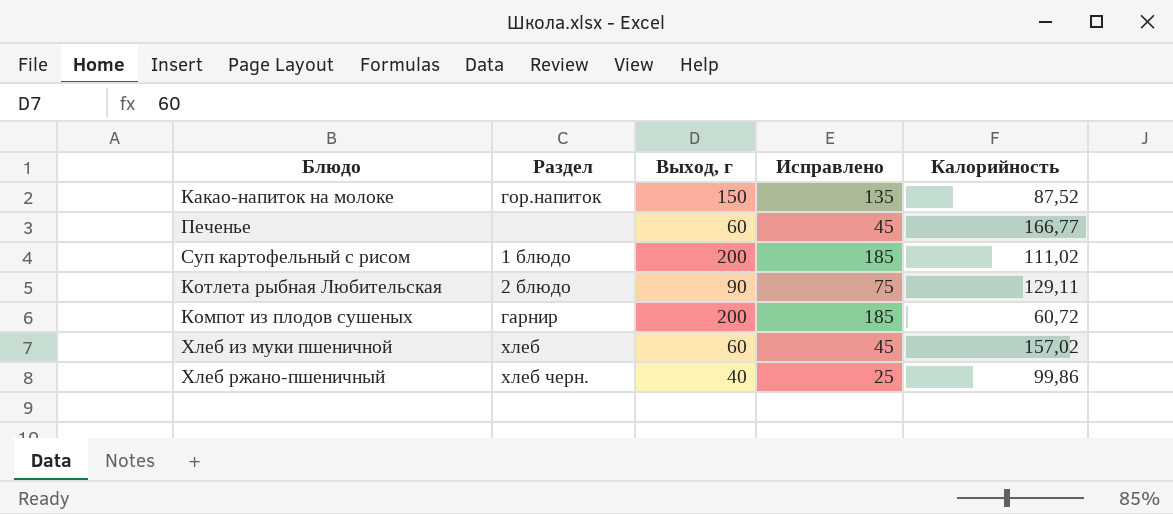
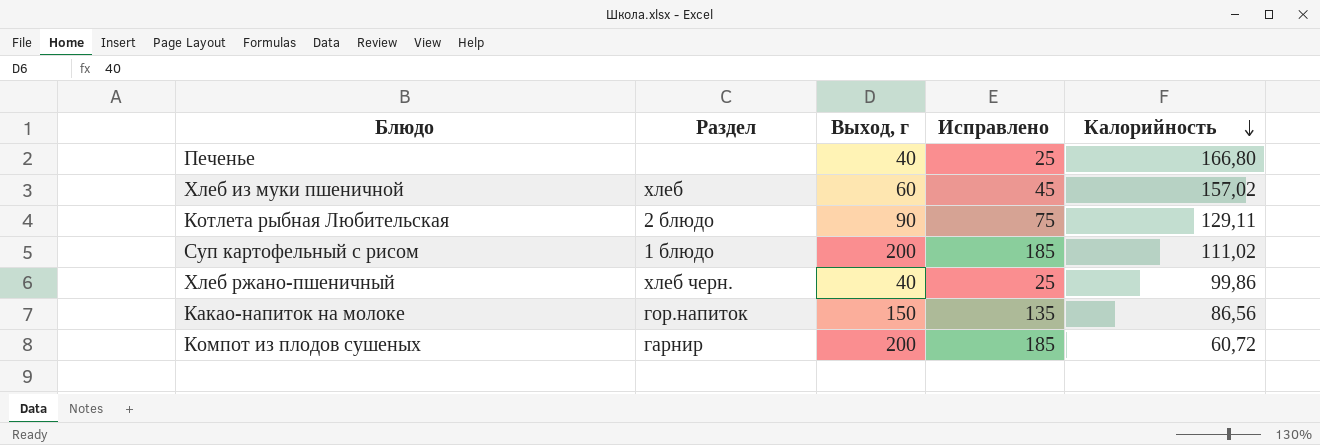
row order: none -> Калорийность descending
Печенье | Выход, г: 60 -> 40
Печенье | Исправлено: 45 -> 25
Печенье | Калорийность: 166,77 -> 166,80
Какао-напиток на молоке | Калорийность: 87,52 -> 86,56

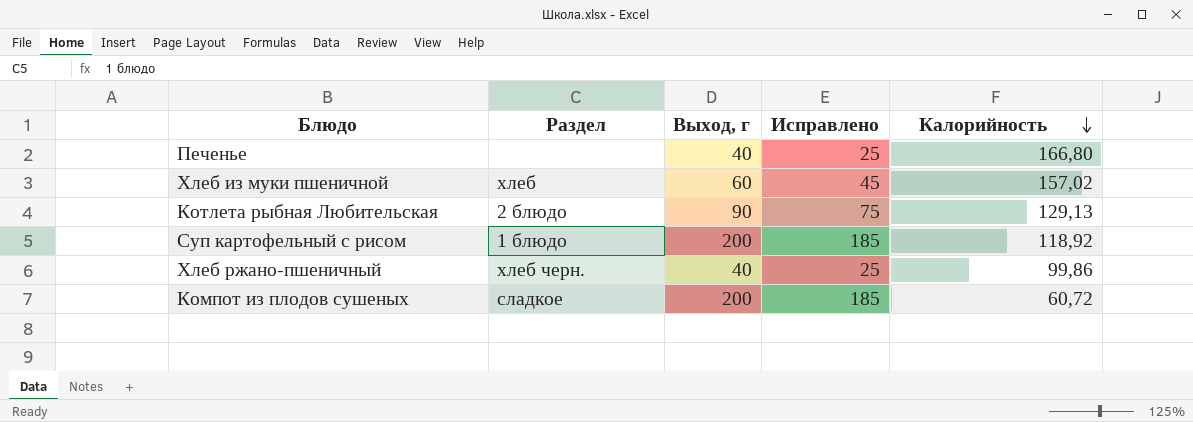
row Какао-напиток на молоке: гор.напиток | 150 | 135 | 86,56 -> none
Котлета рыбная Любительская | Калорийность: 129,11 -> 129,13
Суп картофельный с рисом | Калорийность: 111,02 -> 118,92
Компот из плодов сушеных | Раздел: гарнир -> сладкое

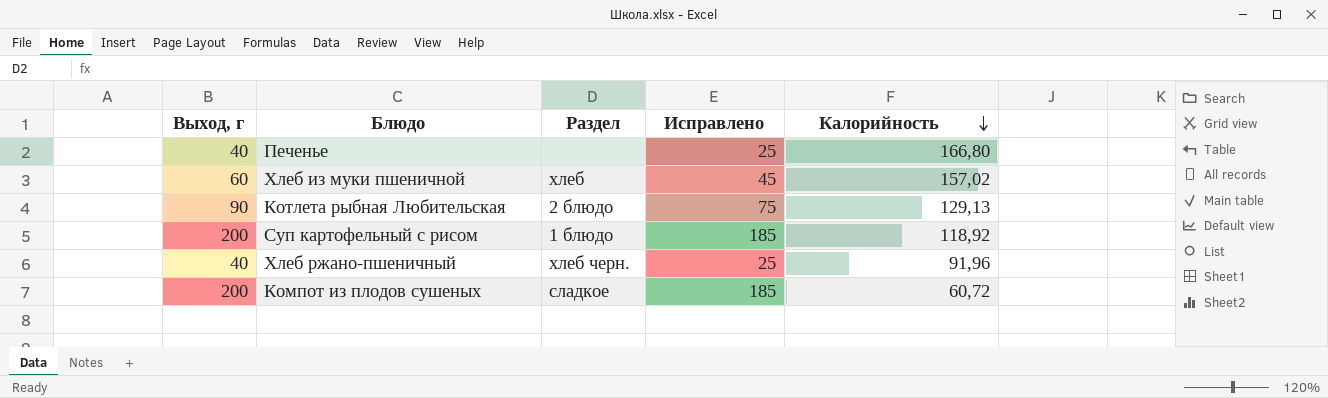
column Выход, г | position: 3 -> 1
Хлеб ржано-пшеничный | Калорийность: 99,86 -> 91,96

